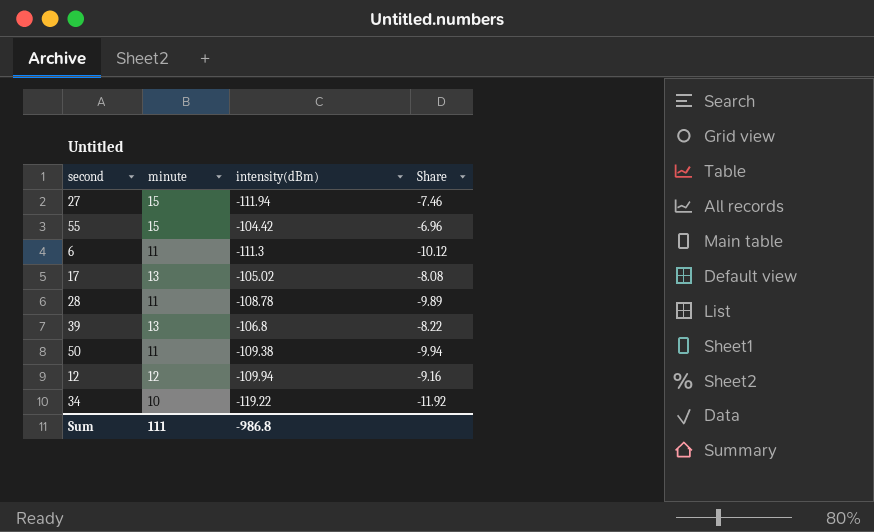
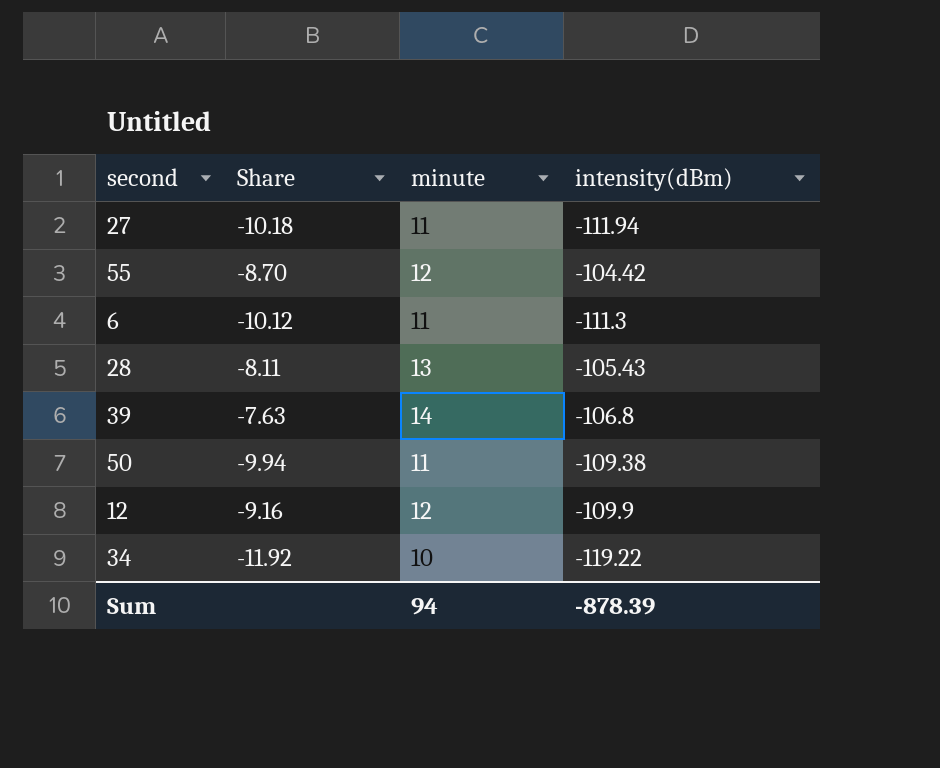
column Share | position: 4 -> 2
row 17: 13 | -105.02 | -8.08 -> none
27 | Share: -7.46 -> -10.18
27 | minute: 15 -> 11
55 | Share: -6.96 -> -8.70
55 | minute: 15 -> 12
28 | Share: -9.89 -> -8.11
28 | minute: 11 -> 13
28 | intensity(dBm): -108.78 -> -105.43
39 | Share: -8.22 -> -7.63
39 | minute: 13 -> 14
12 | intensity(dBm): -109.94 -> -109.9
Sum | minute: 111 -> 94
Sum | intensity(dBm): -986.8 -> -878.39

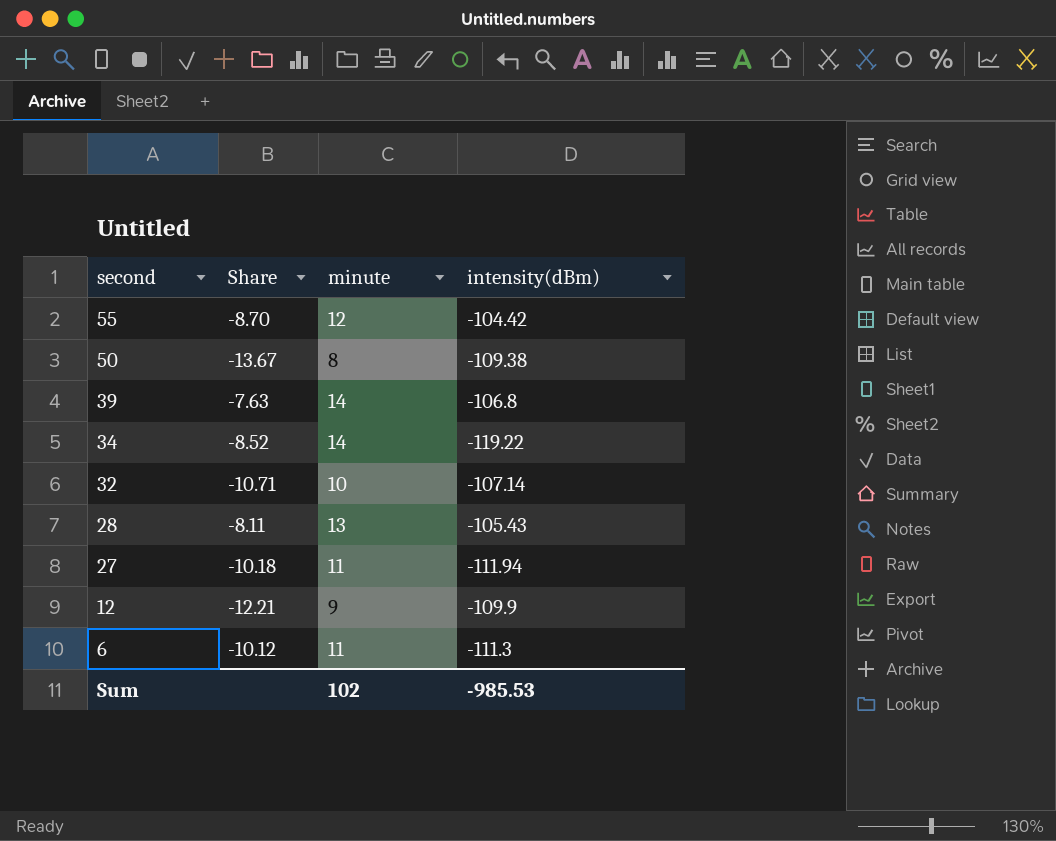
row order: none -> second descending
50 | Share: -9.94 -> -13.67
50 | minute: 11 -> 8
34 | Share: -11.92 -> -8.52
34 | minute: 10 -> 14
row 32: none -> -10.71 | 10 | -107.14
12 | Share: -9.16 -> -12.21
12 | minute: 12 -> 9
Sum | minute: 94 -> 102
Sum | intensity(dBm): -878.39 -> -985.53

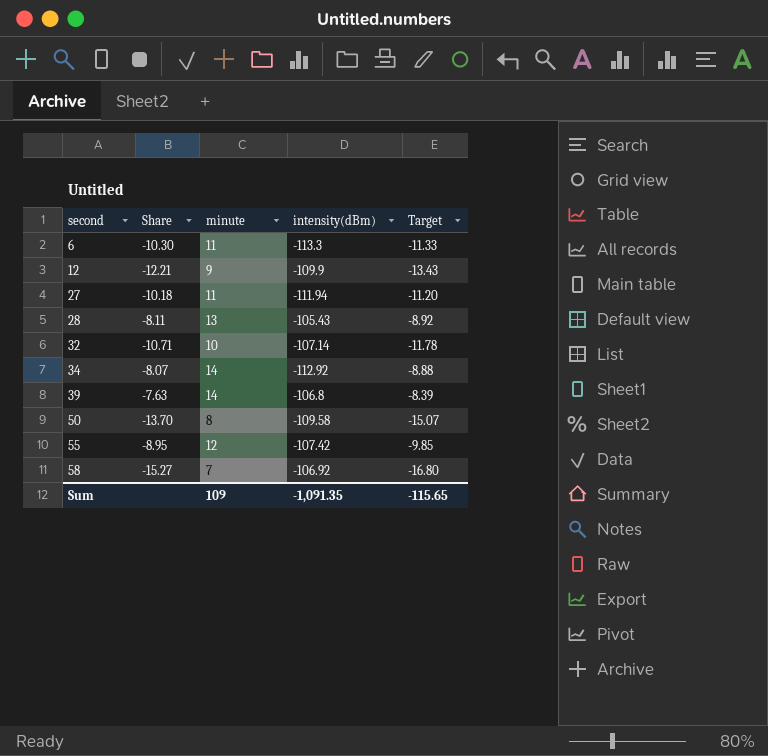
row order: second descending -> second ascending
column Target | formula: none -> [Share] * 1.1
6 | Share: -10.12 -> -10.30
6 | intensity(dBm): -111.3 -> -113.3
34 | Share: -8.52 -> -8.07
34 | intensity(dBm): -119.22 -> -112.92
50 | Share: -13.67 -> -13.70
50 | intensity(dBm): -109.38 -> -109.58
55 | Share: -8.70 -> -8.95
55 | intensity(dBm): -104.42 -> -107.42
row 58: none -> -15.27 | 7 | -106.92 | -16.80
Sum | minute: 102 -> 109
Sum | intensity(dBm): -985.53 -> -1,091.35

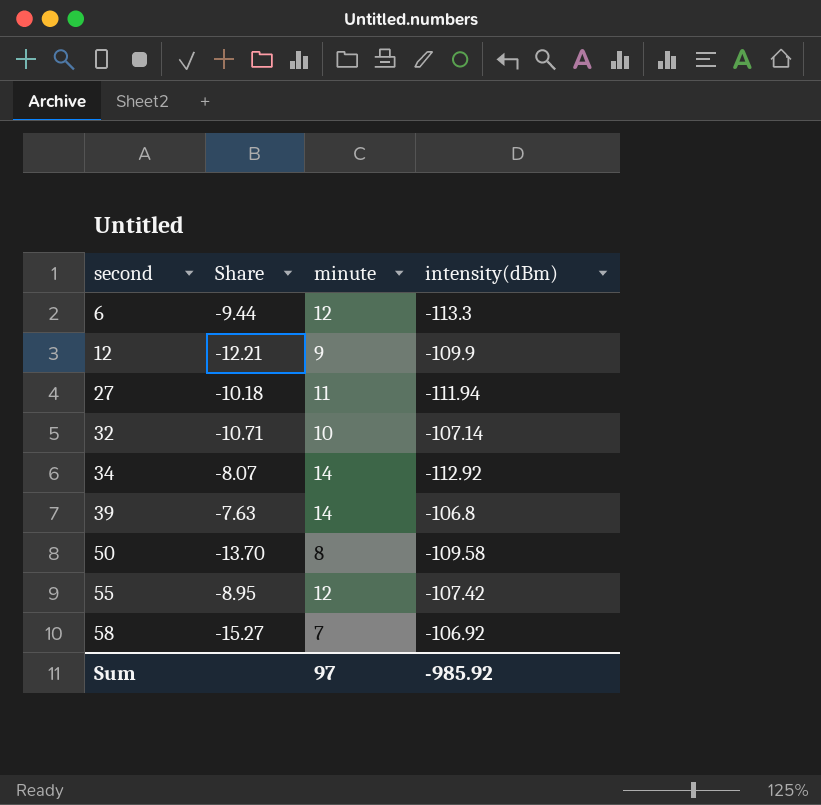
column Target | formula: [Share] * 1.1 -> none
row 28: -8.11 | 13 | -105.43 | -8.92 -> none
6 | Share: -10.30 -> -9.44
6 | minute: 11 -> 12
Sum | minute: 109 -> 97
Sum | intensity(dBm): -1,091.35 -> -985.92

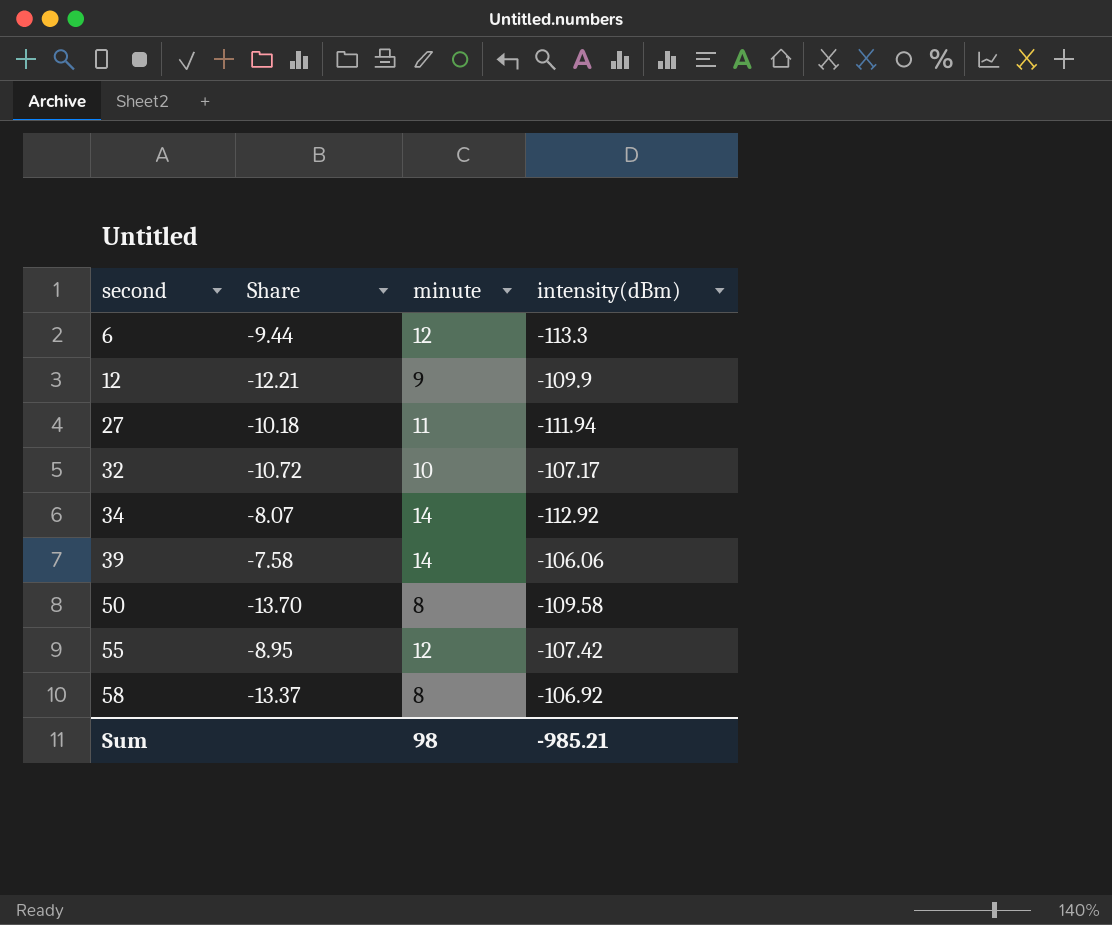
32 | Share: -10.71 -> -10.72
32 | intensity(dBm): -107.14 -> -107.17
39 | Share: -7.63 -> -7.58
39 | intensity(dBm): -106.8 -> -106.06
58 | Share: -15.27 -> -13.37
58 | minute: 7 -> 8
Sum | minute: 97 -> 98
Sum | intensity(dBm): -985.92 -> -985.21

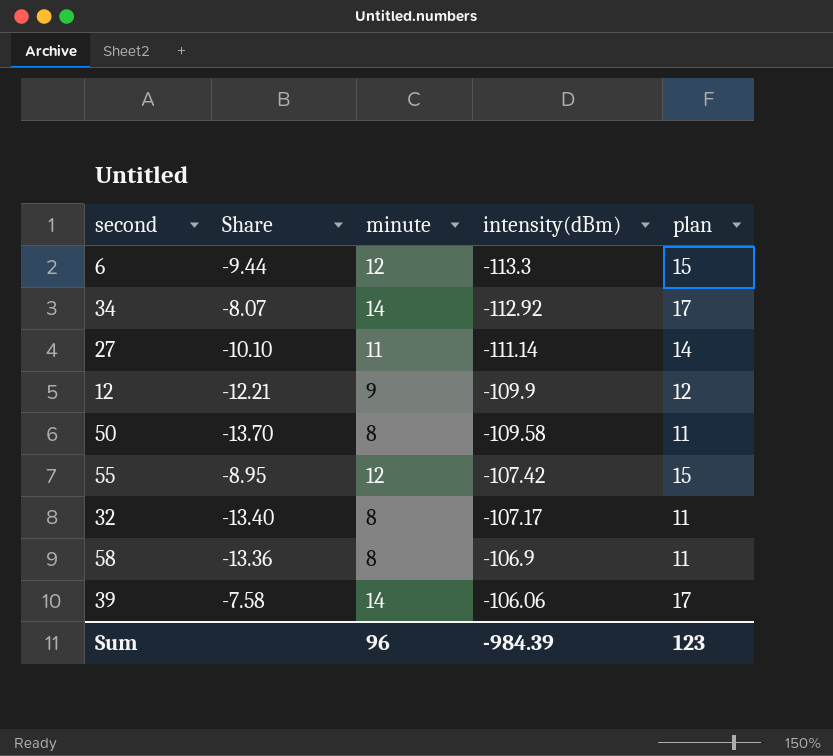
row order: second ascending -> intensity(dBm) ascending
column plan | formula: none -> [minute] + 3
27 | Share: -10.18 -> -10.10
27 | intensity(dBm): -111.94 -> -111.14
32 | Share: -10.72 -> -13.40
32 | minute: 10 -> 8
58 | Share: -13.37 -> -13.36
58 | intensity(dBm): -106.92 -> -106.9
Sum | minute: 98 -> 96
Sum | intensity(dBm): -985.21 -> -984.39

